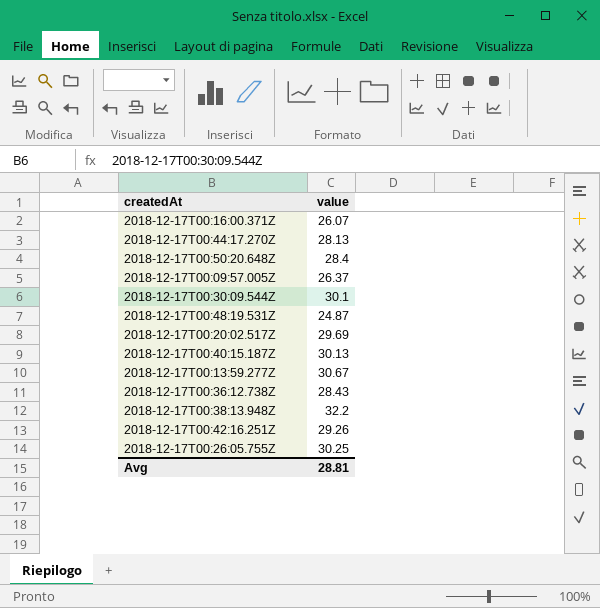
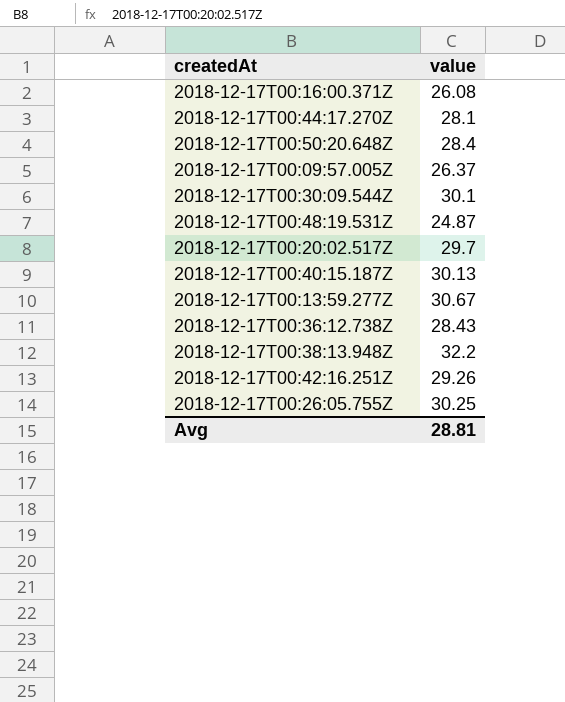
2018-12-17T00:16:00.371Z | value: 26.07 -> 26.08
2018-12-17T00:44:17.270Z | value: 28.13 -> 28.1
2018-12-17T00:20:02.517Z | value: 29.69 -> 29.7

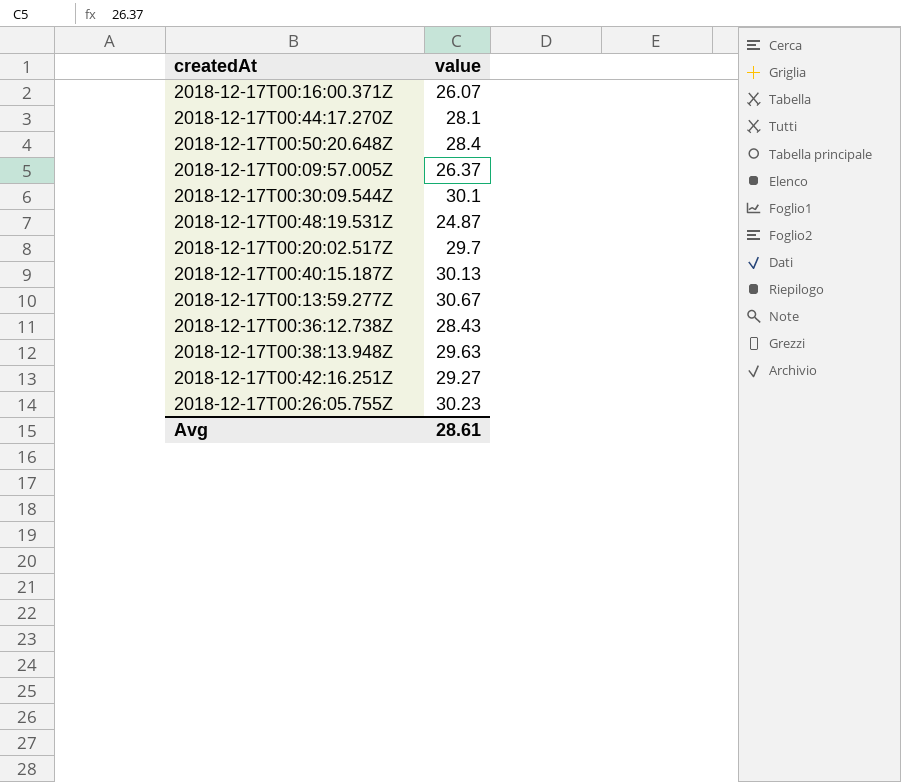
2018-12-17T00:16:00.371Z | value: 26.08 -> 26.07
2018-12-17T00:38:13.948Z | value: 32.2 -> 29.63
2018-12-17T00:42:16.251Z | value: 29.26 -> 29.27
2018-12-17T00:26:05.755Z | value: 30.25 -> 30.23
Avg | value: 28.81 -> 28.61

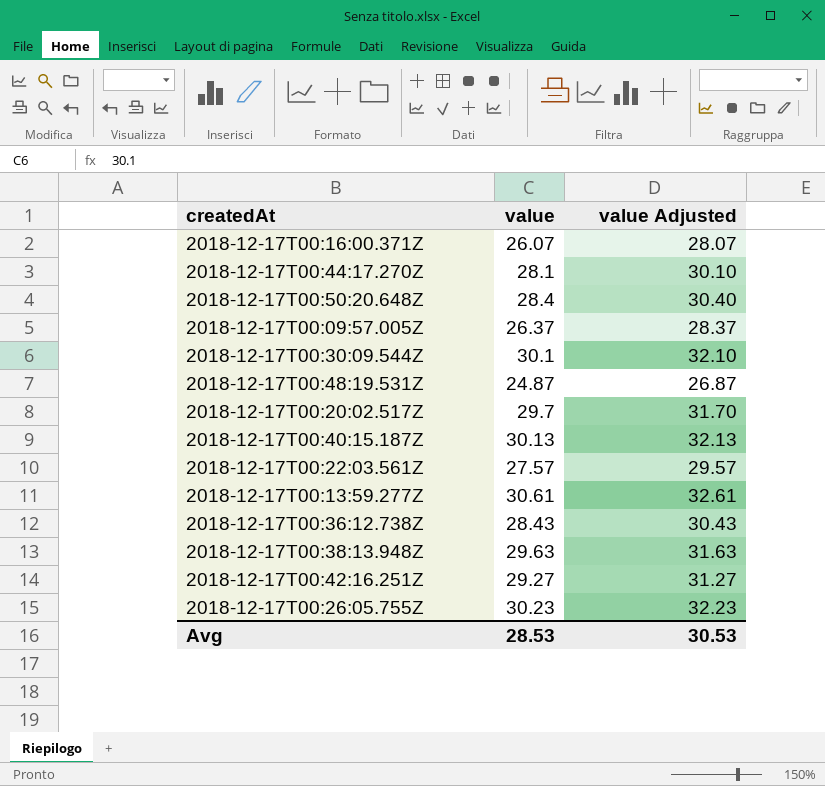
column value Adjusted | formula: none -> [value] + 2
row 2018-12-17T00:22:03.561Z: none -> 27.57 | 29.57
2018-12-17T00:13:59.277Z | value: 30.67 -> 30.61
Avg | value: 28.61 -> 28.53

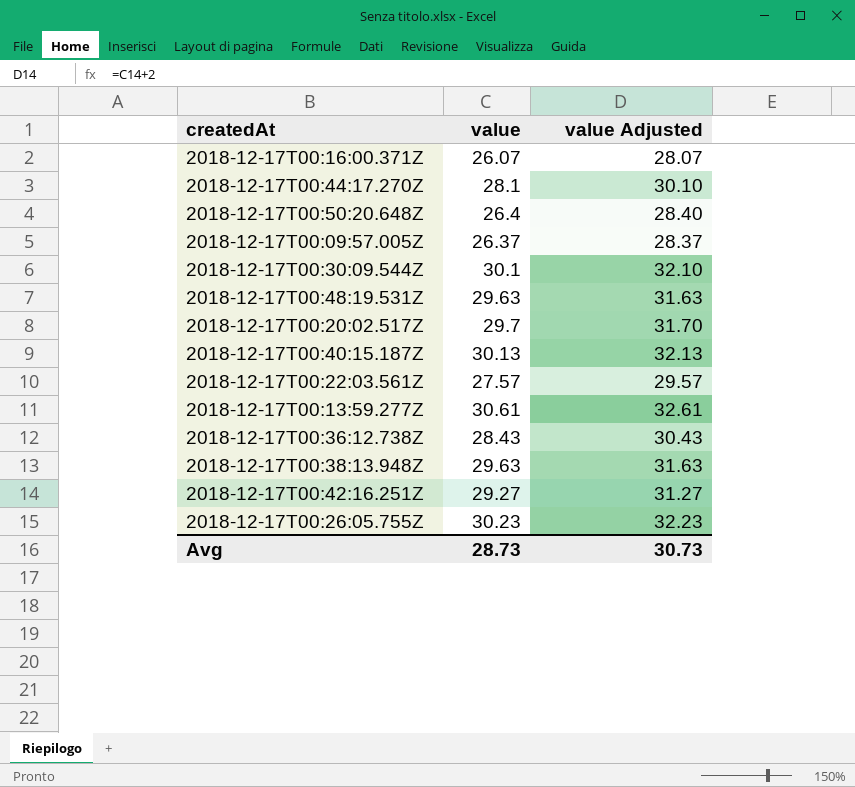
2018-12-17T00:50:20.648Z | value: 28.4 -> 26.4
2018-12-17T00:50:20.648Z | value Adjusted: 30.40 -> 28.40
2018-12-17T00:48:19.531Z | value: 24.87 -> 29.63
2018-12-17T00:48:19.531Z | value Adjusted: 26.87 -> 31.63
Avg | value: 28.53 -> 28.73
Avg | value Adjusted: 30.53 -> 30.73

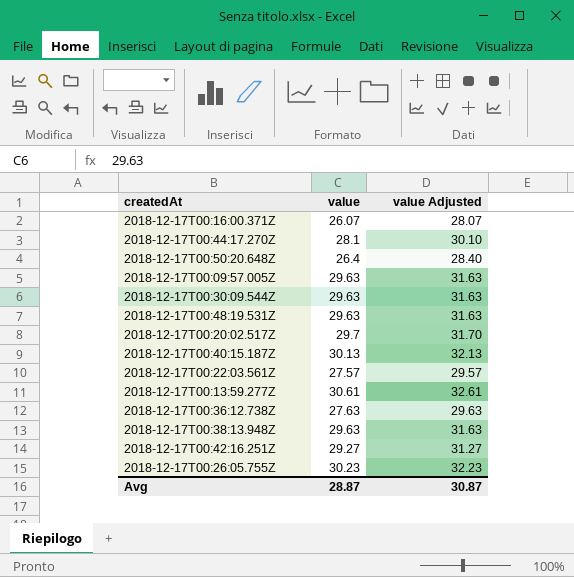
2018-12-17T00:09:57.005Z | value: 26.37 -> 29.63
2018-12-17T00:09:57.005Z | value Adjusted: 28.37 -> 31.63
2018-12-17T00:30:09.544Z | value: 30.1 -> 29.63
2018-12-17T00:30:09.544Z | value Adjusted: 32.10 -> 31.63
2018-12-17T00:36:12.738Z | value: 28.43 -> 27.63
2018-12-17T00:36:12.738Z | value Adjusted: 30.43 -> 29.63
Avg | value: 28.73 -> 28.87
Avg | value Adjusted: 30.73 -> 30.87

